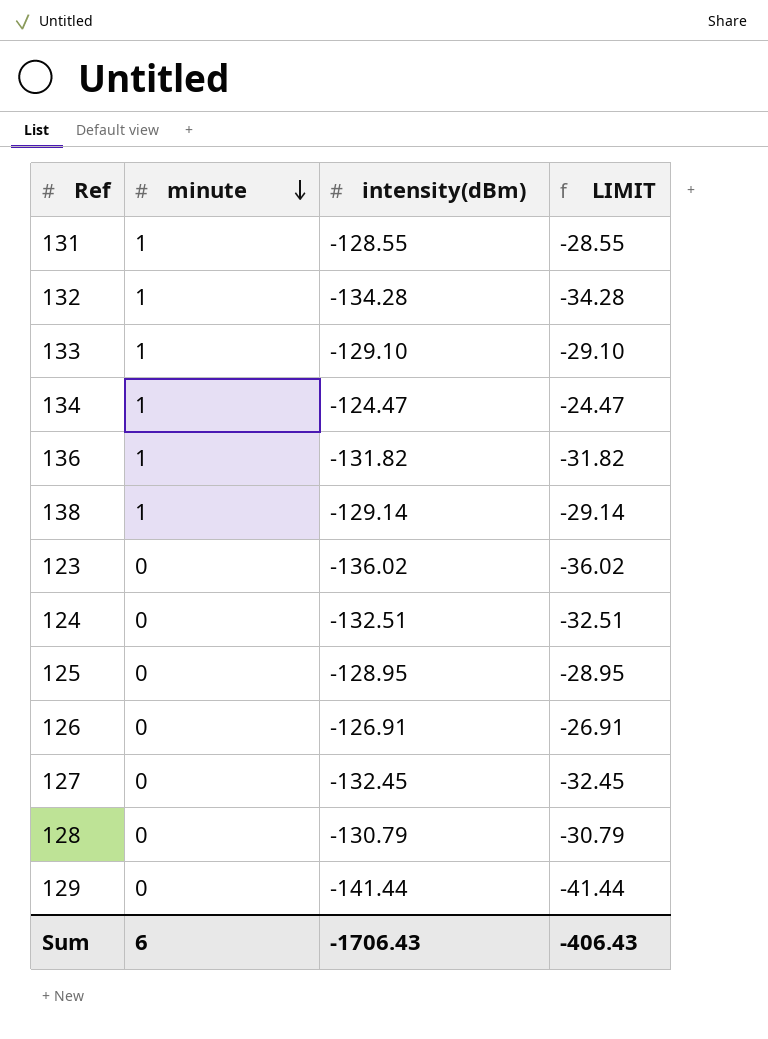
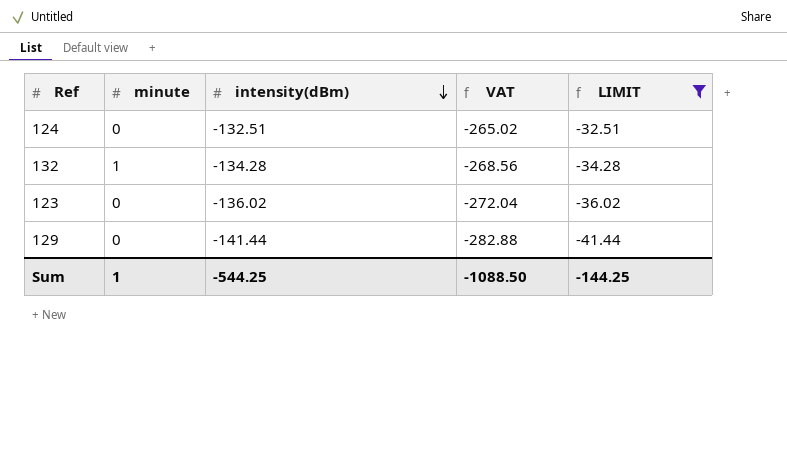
filter: none -> LIMIT <= -32.51
row order: minute descending -> intensity(dBm) descending
column VAT | formula: none -> [intensity(dBm)] * 2
Sum | minute: 6 -> 1
Sum | intensity(dBm): -1706.43 -> -544.25
Sum | LIMIT: -406.43 -> -144.25

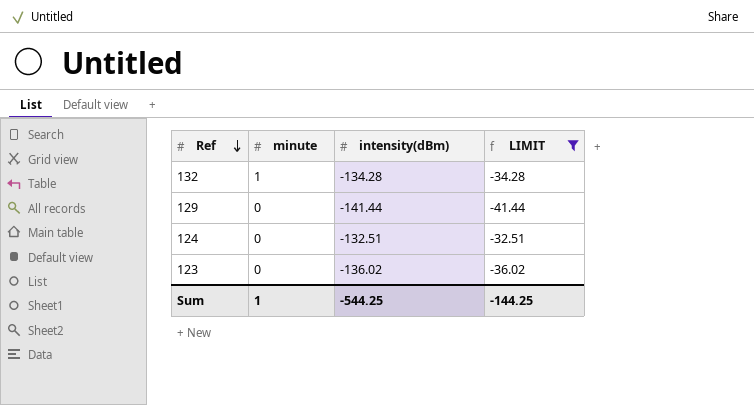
row order: intensity(dBm) descending -> Ref descending
column VAT | formula: [intensity(dBm)] * 2 -> none

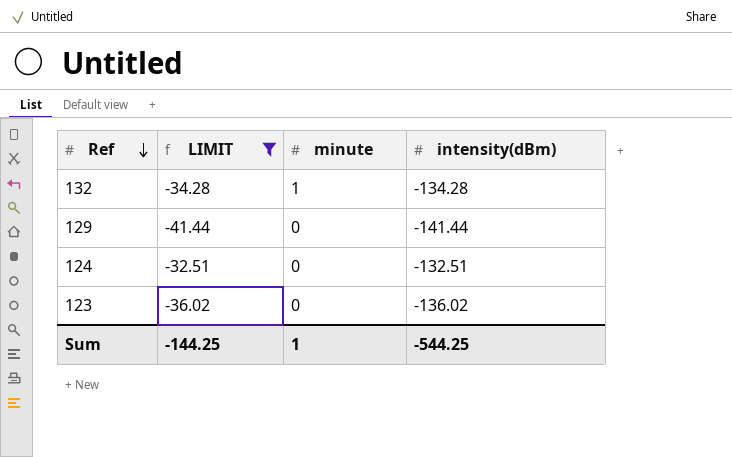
column LIMIT | position: 4 -> 2

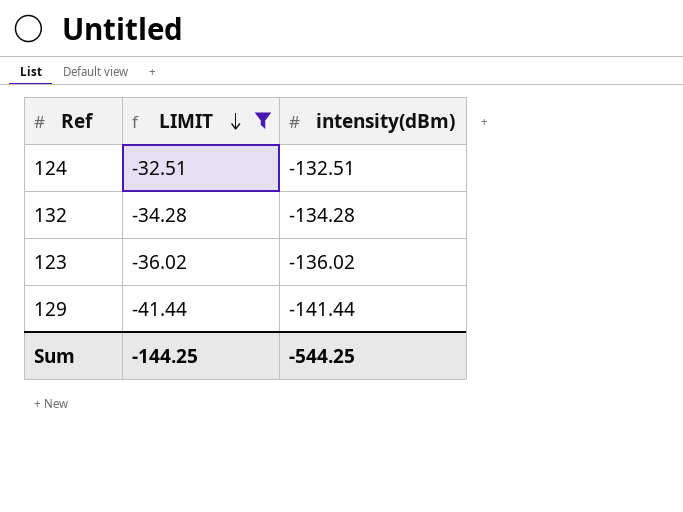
row order: Ref descending -> LIMIT descending
column minute | position: 3 -> none

